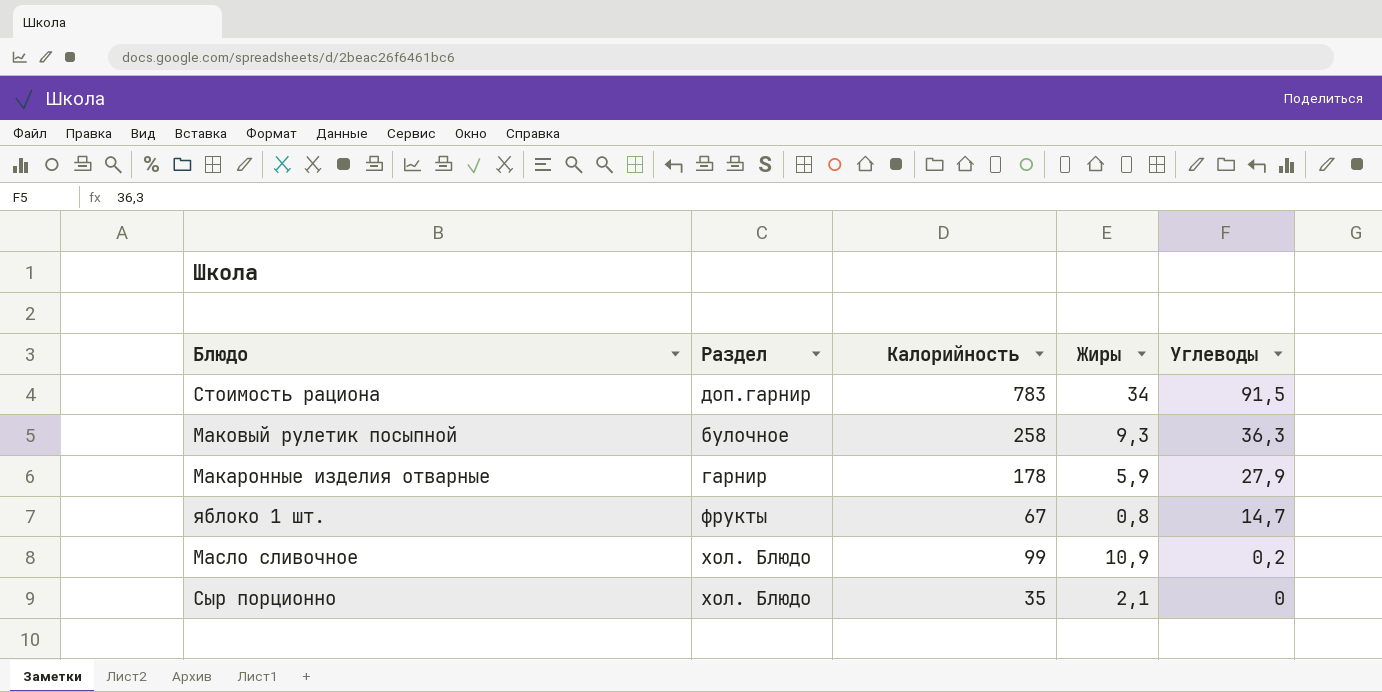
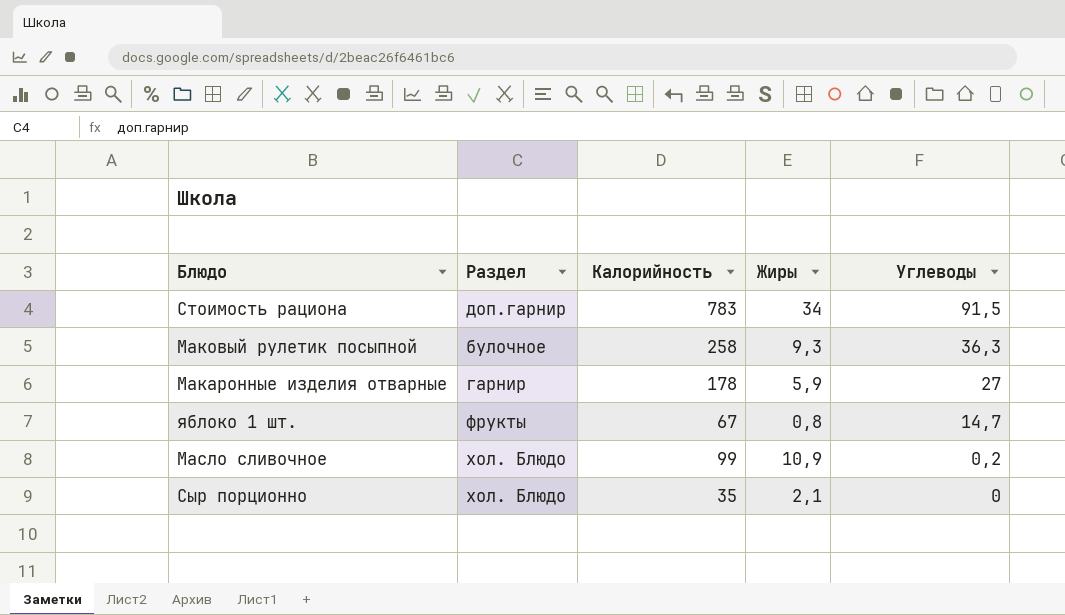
Макаронные изделия отварные | Углеводы: 27,9 -> 27

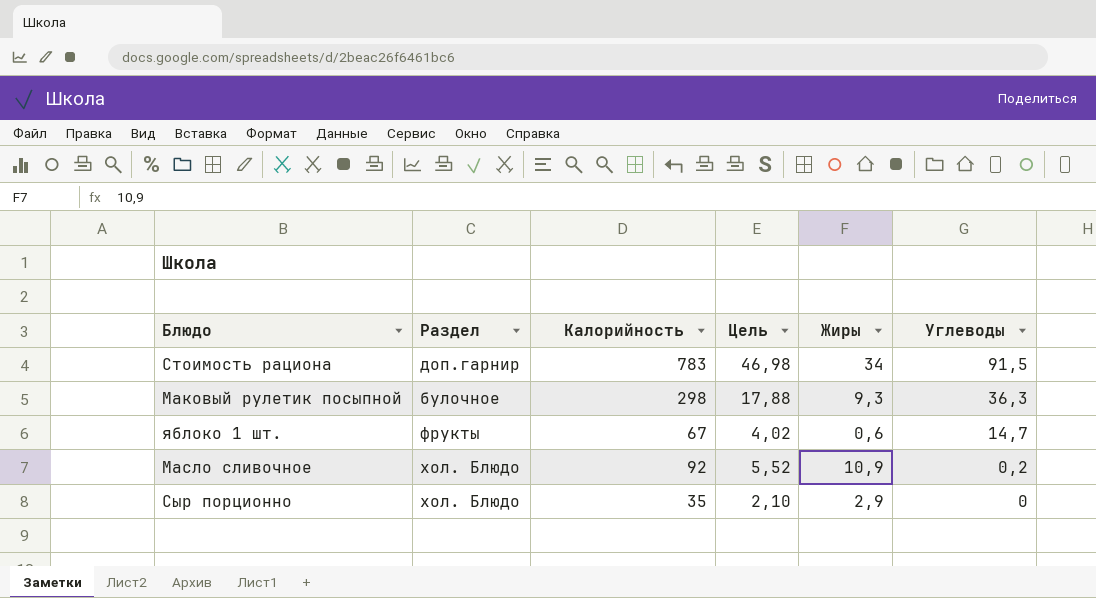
column Цель | formula: none -> [Калорийность] * 0,06
row Макаронные изделия отварные: гарнир | 178 | 5,9 | 27 -> none
Маковый рулетик посыпной | Калорийность: 258 -> 298
яблоко 1 шт. | Жиры: 0,8 -> 0,6
Масло сливочное | Калорийность: 99 -> 92
Сыр порционно | Жиры: 2,1 -> 2,9

